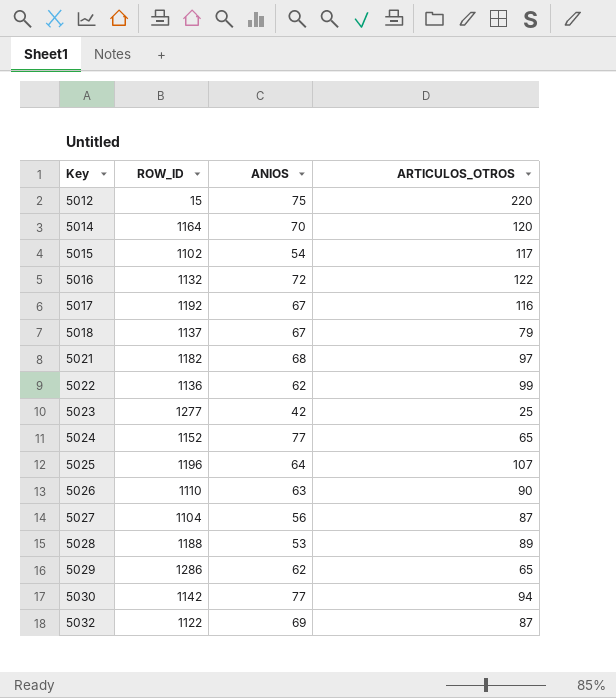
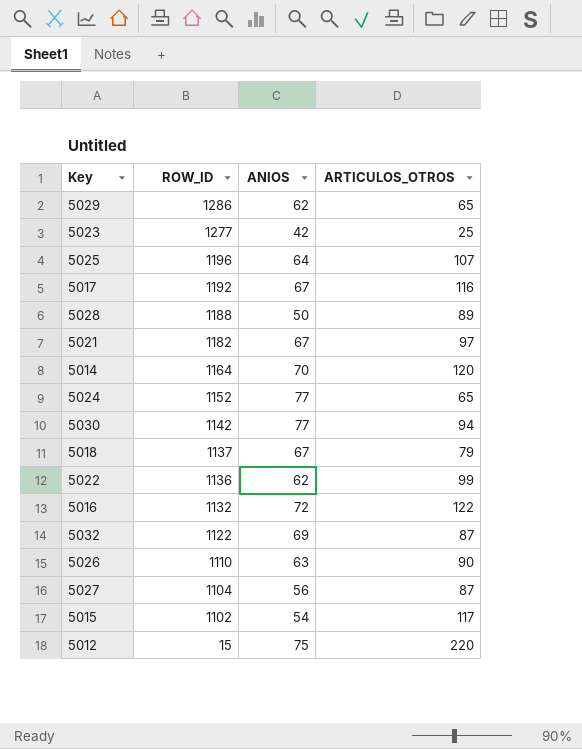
row order: Key ascending -> ROW_ID descending
5028 | ANIOS: 53 -> 50
5021 | ANIOS: 68 -> 67

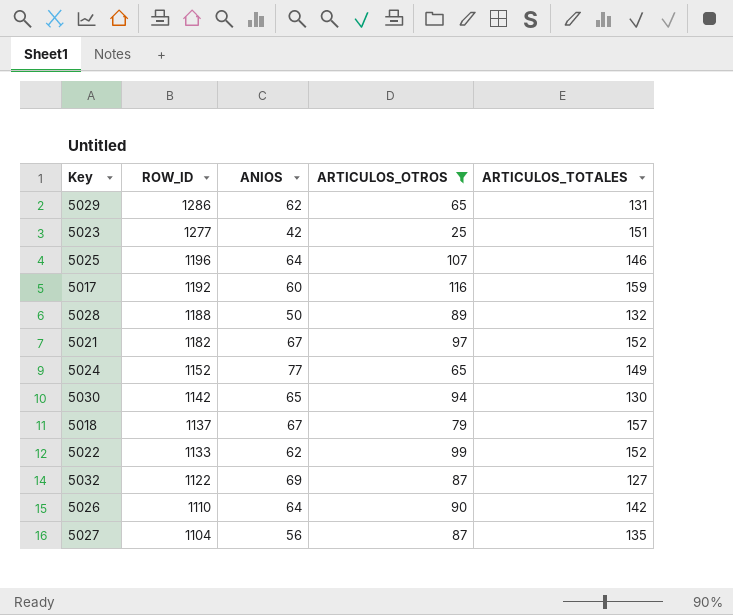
filter: none -> ARTICULOS_OTROS <= 116
column ARTICULOS_TOTALES | position: none -> 5
5017 | ANIOS: 67 -> 60
5030 | ANIOS: 77 -> 65
5022 | ROW_ID: 1136 -> 1133
5026 | ANIOS: 63 -> 64

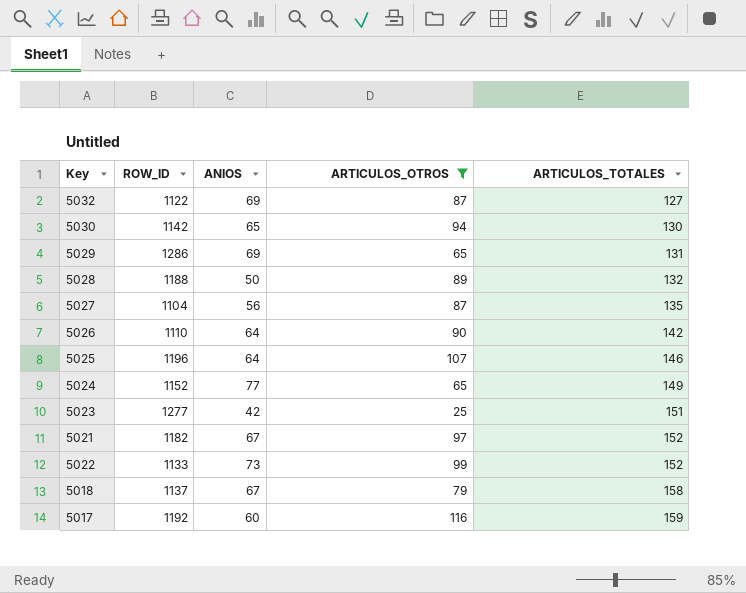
row order: ROW_ID descending -> ARTICULOS_TOTALES ascending
5029 | ANIOS: 62 -> 69
5022 | ANIOS: 62 -> 73
5018 | ARTICULOS_TOTALES: 157 -> 158

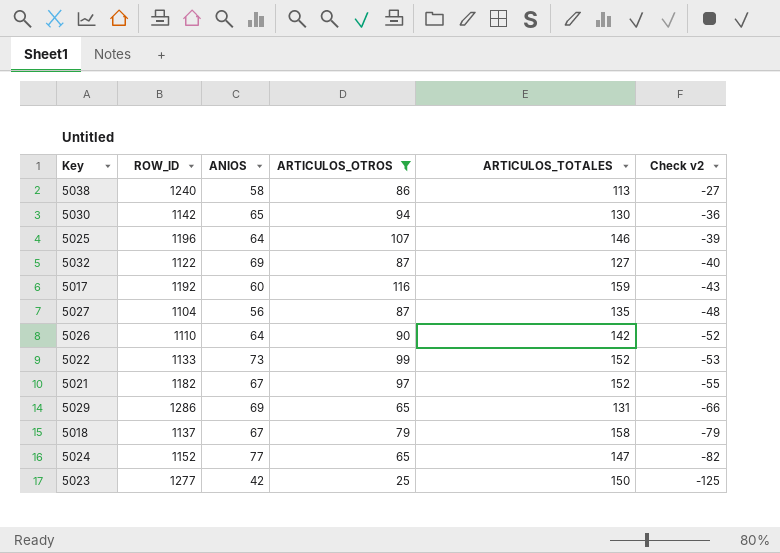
row order: ARTICULOS_TOTALES ascending -> Check v2 descending
column Check v2 | formula: none -> [ARTICULOS_OTROS] - [ARTICULOS_TOTALES]
row 5028: 1188 | 50 | 89 | 132 -> none
row 5038: none -> 1240 | 58 | 86 | 113 | -27
5024 | ARTICULOS_TOTALES: 149 -> 147
5023 | ARTICULOS_TOTALES: 151 -> 150

